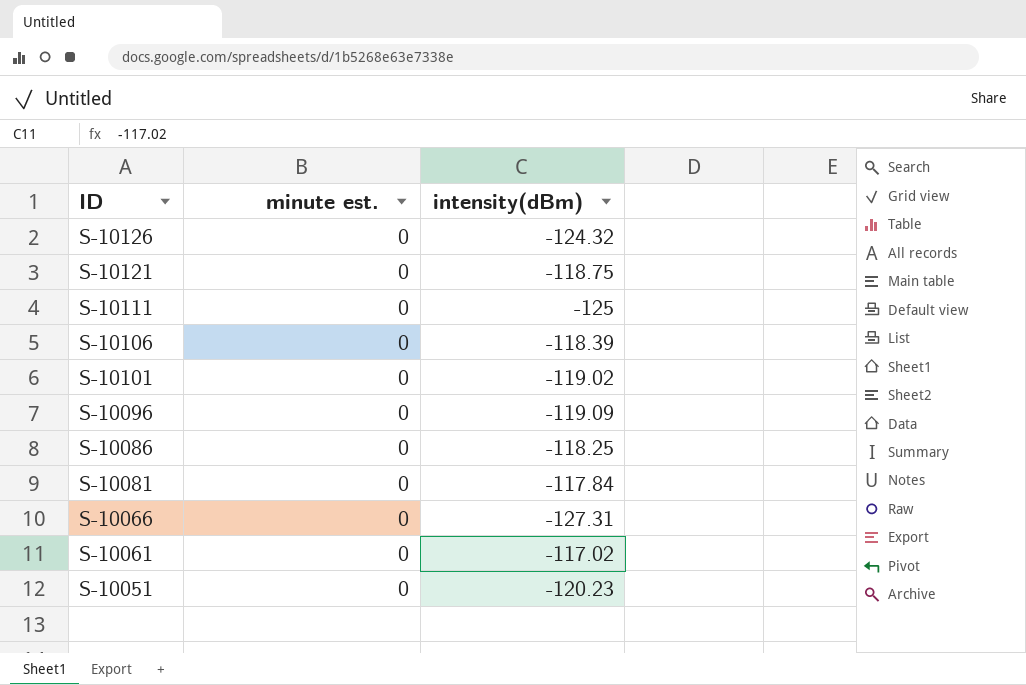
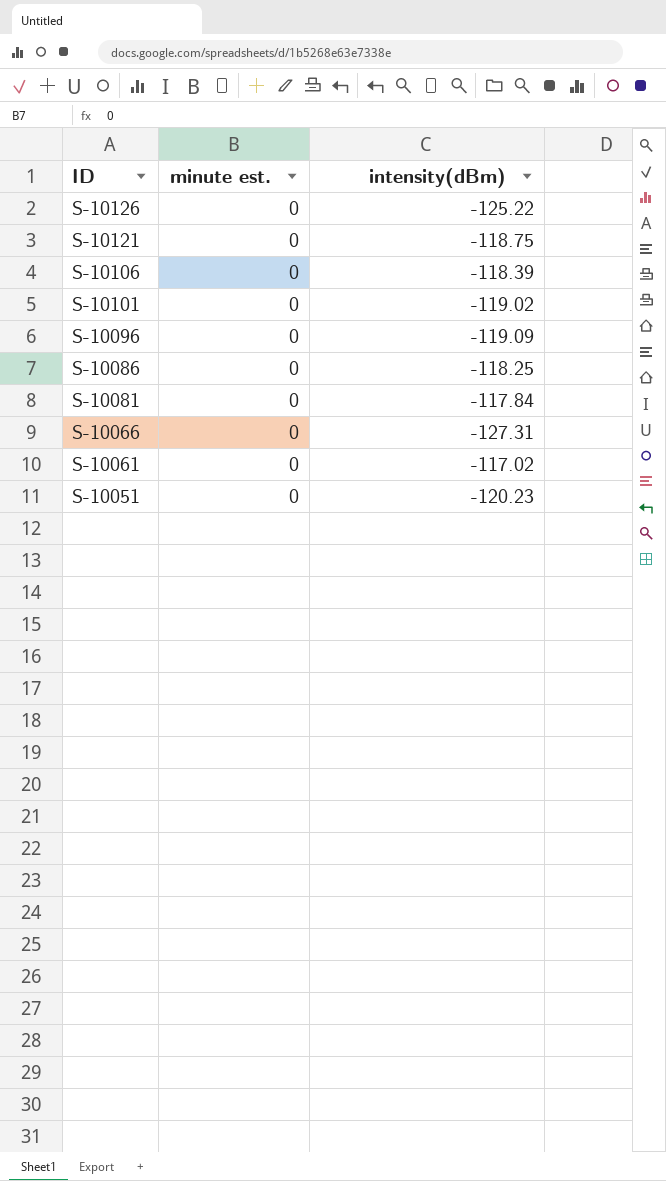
row S-10111: 0 | -125 -> none
S-10126 | intensity(dBm): -124.32 -> -125.22

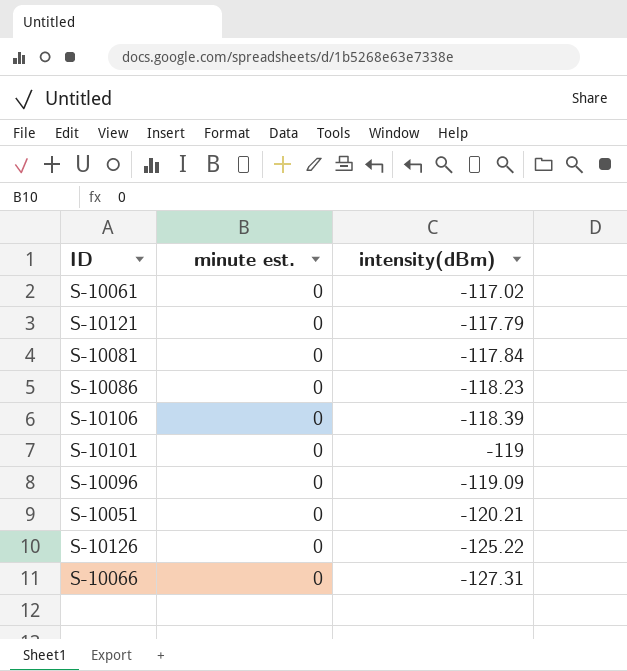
row order: ID descending -> intensity(dBm) descending
S-10121 | intensity(dBm): -118.75 -> -117.79
S-10086 | intensity(dBm): -118.25 -> -118.23
S-10101 | intensity(dBm): -119.02 -> -119
S-10051 | intensity(dBm): -120.23 -> -120.21

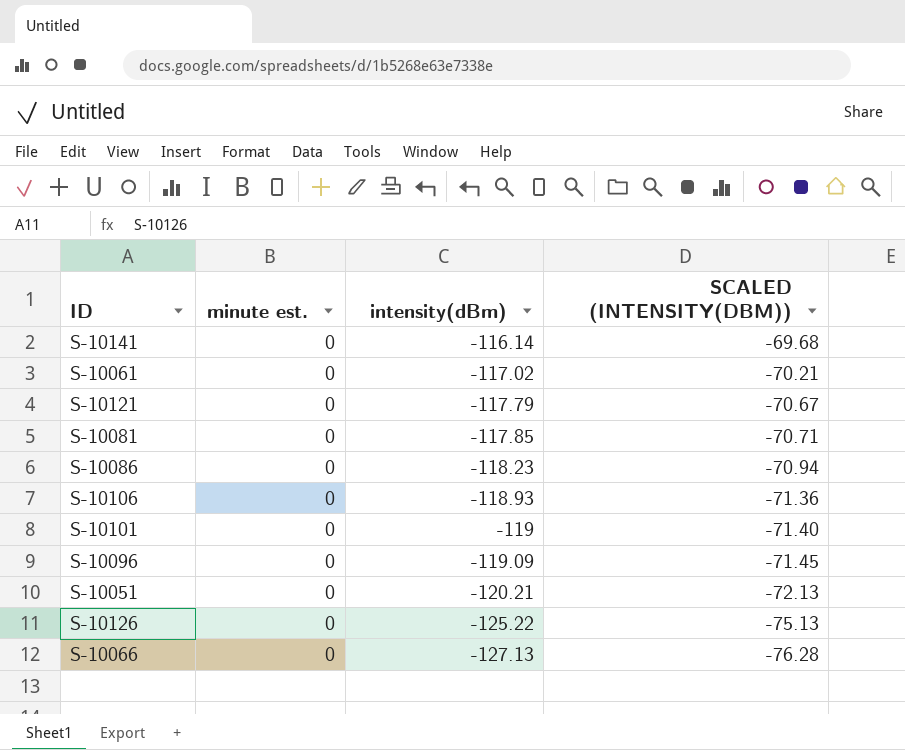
column SCALED (INTENSITY(DBM)) | formula: none -> [intensity(dBm)] * 0.6
row S-10141: none -> 0 | -116.14 | -69.68
S-10081 | intensity(dBm): -117.84 -> -117.85
S-10106 | intensity(dBm): -118.39 -> -118.93
S-10066 | intensity(dBm): -127.31 -> -127.13

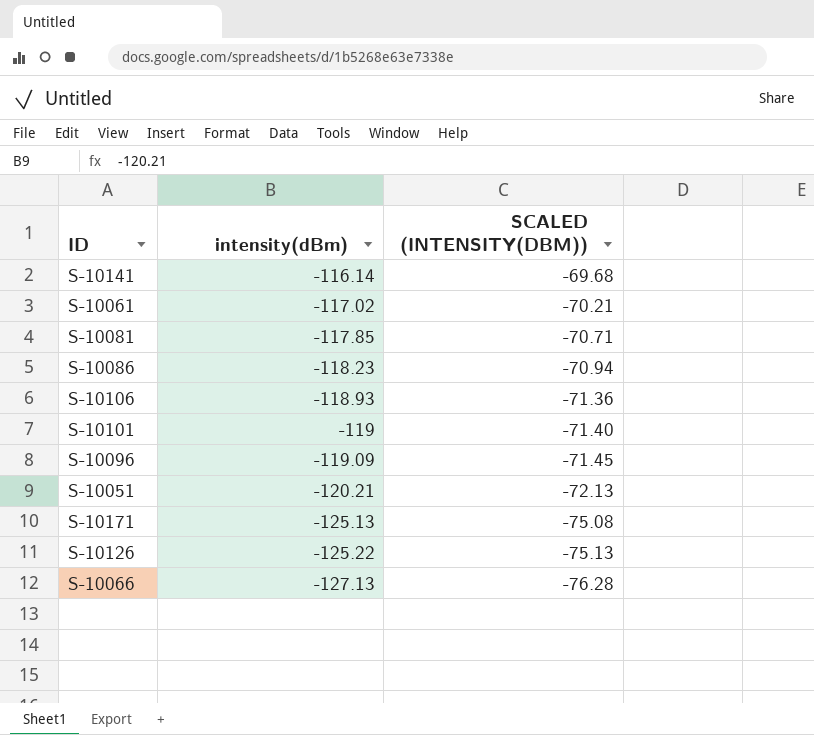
column minute est. | position: 2 -> none
row S-10121: 0 | -117.79 | -70.67 -> none
row S-10171: none -> -125.13 | -75.08

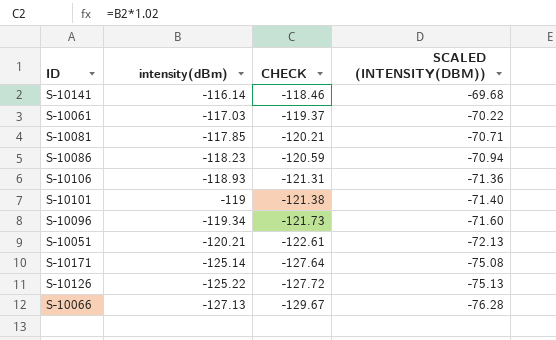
column CHECK | formula: none -> [intensity(dBm)] * 1.02
S-10061 | intensity(dBm): -117.02 -> -117.03
S-10061 | SCALED (INTENSITY(DBM)): -70.21 -> -70.22
S-10096 | intensity(dBm): -119.09 -> -119.34
S-10096 | SCALED (INTENSITY(DBM)): -71.45 -> -71.60
S-10171 | intensity(dBm): -125.13 -> -125.14

